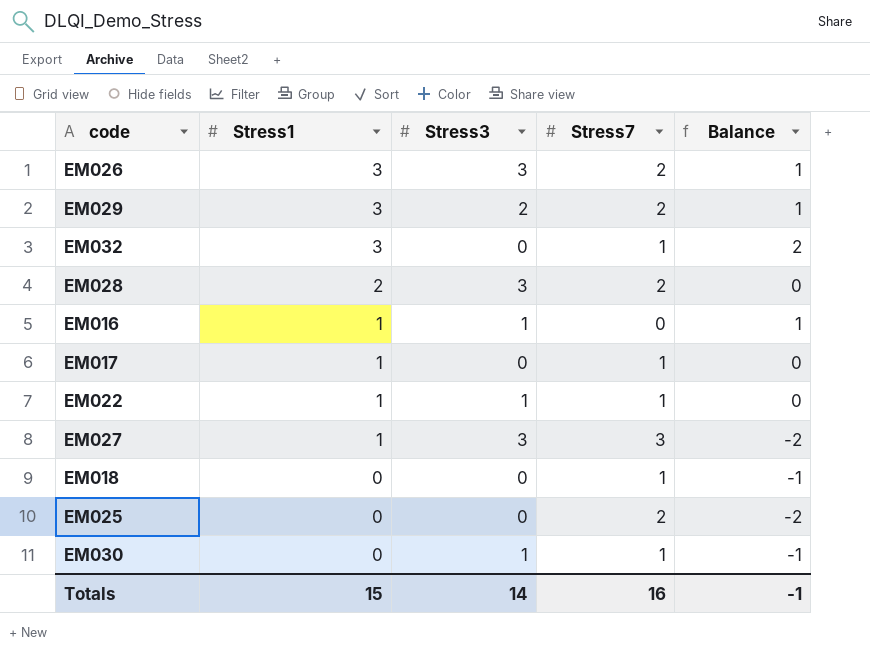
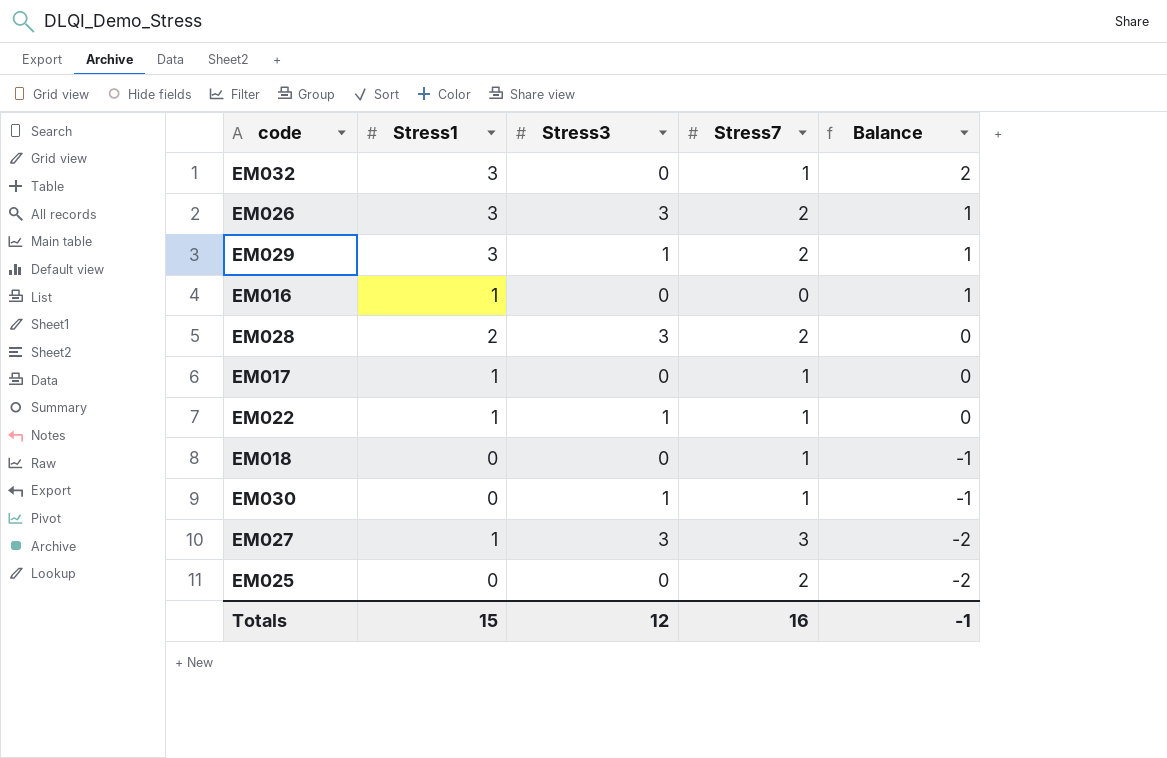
row order: Stress1 descending -> Balance descending
EM029 | Stress3: 2 -> 1
EM016 | Stress3: 1 -> 0
Totals | Stress3: 14 -> 12

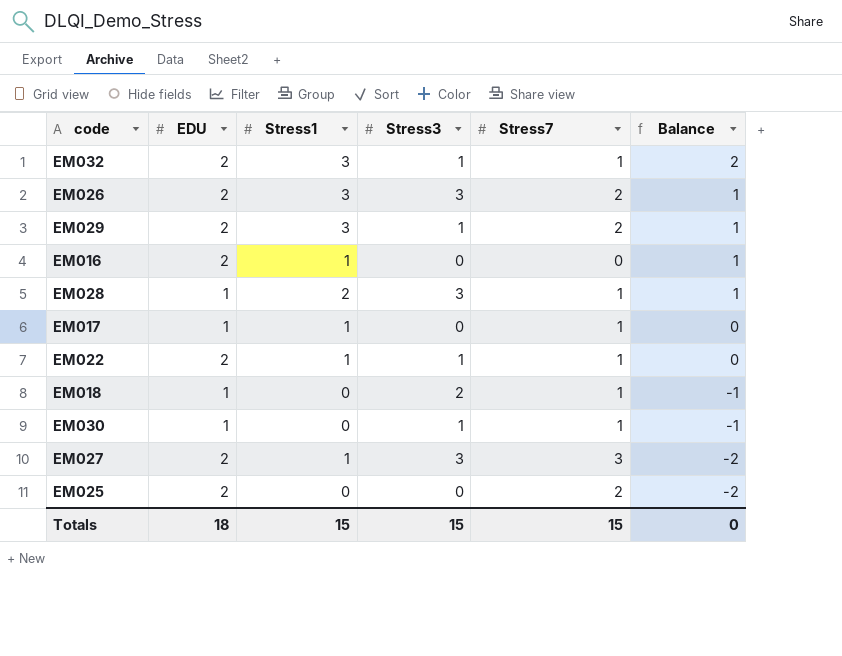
column EDU | position: none -> 2
EM032 | Stress3: 0 -> 1
EM028 | Stress7: 2 -> 1
EM028 | Balance: 0 -> 1
EM018 | Stress3: 0 -> 2
Totals | Stress3: 12 -> 15
Totals | Stress7: 16 -> 15
Totals | Balance: -1 -> 0

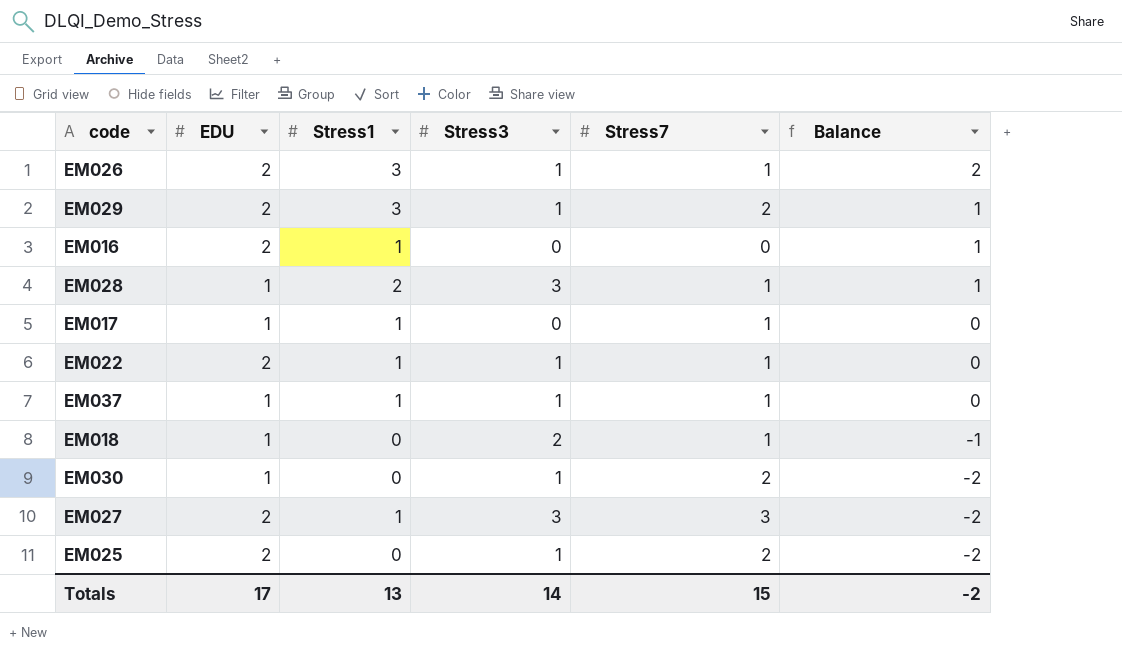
row EM032: 2 | 3 | 1 | 1 | 2 -> none
EM026 | Stress3: 3 -> 1
EM026 | Stress7: 2 -> 1
EM026 | Balance: 1 -> 2
row EM037: none -> 1 | 1 | 1 | 1 | 0
EM030 | Stress7: 1 -> 2
EM030 | Balance: -1 -> -2
EM025 | Stress3: 0 -> 1
Totals | EDU: 18 -> 17
Totals | Stress1: 15 -> 13
Totals | Stress3: 15 -> 14
Totals | Balance: 0 -> -2

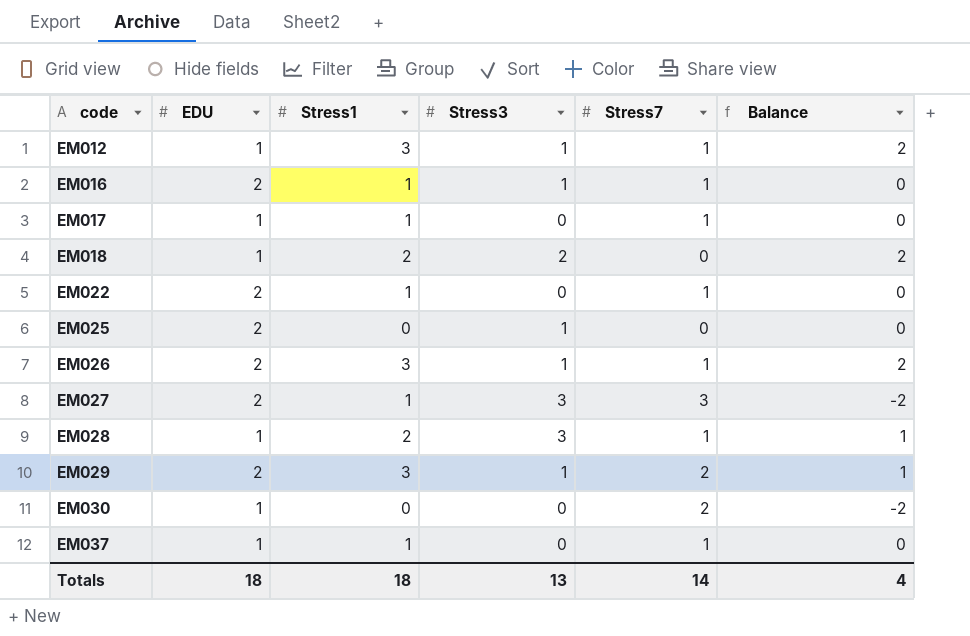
row order: Balance descending -> code ascending
row EM012: none -> 1 | 3 | 1 | 1 | 2
EM016 | Stress3: 0 -> 1
EM016 | Stress7: 0 -> 1
EM016 | Balance: 1 -> 0
EM018 | Stress1: 0 -> 2
EM018 | Stress7: 1 -> 0
EM018 | Balance: -1 -> 2
EM022 | Stress3: 1 -> 0
EM025 | Stress7: 2 -> 0
EM025 | Balance: -2 -> 0
EM030 | Stress3: 1 -> 0
EM037 | Stress3: 1 -> 0
Totals | EDU: 17 -> 18
Totals | Stress1: 13 -> 18
Totals | Stress3: 14 -> 13
Totals | Stress7: 15 -> 14
Totals | Balance: -2 -> 4

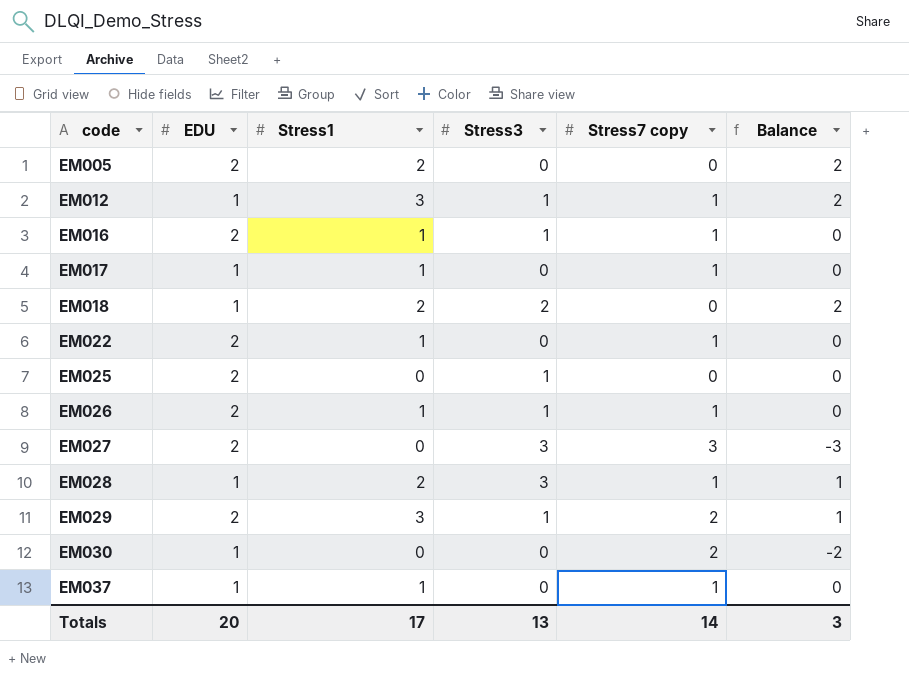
column name: Stress7 -> Stress7 copy
row EM005: none -> 2 | 2 | 0 | 0 | 2
EM026 | Stress1: 3 -> 1
EM026 | Balance: 2 -> 0
EM027 | Stress1: 1 -> 0
EM027 | Balance: -2 -> -3
Totals | EDU: 18 -> 20
Totals | Stress1: 18 -> 17
Totals | Balance: 4 -> 3

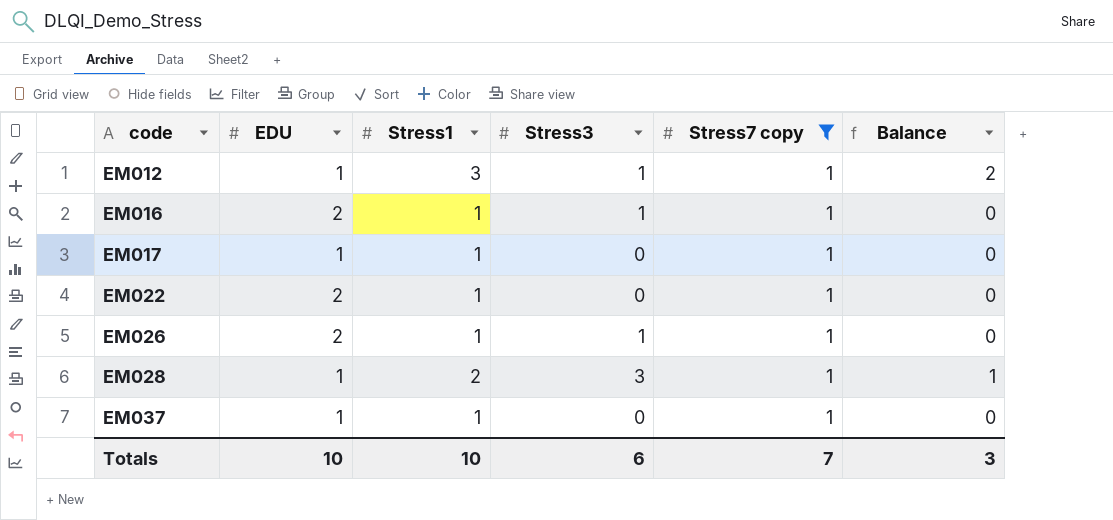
filter: none -> Stress7 copy = 1
Totals | EDU: 20 -> 10
Totals | Stress1: 17 -> 10
Totals | Stress3: 13 -> 6
Totals | Stress7 copy: 14 -> 7

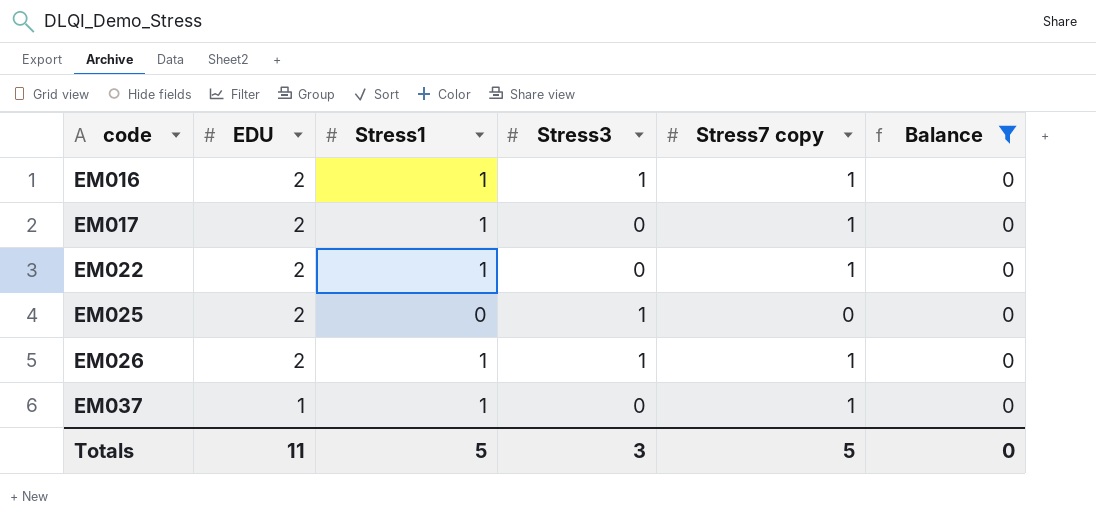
filter: Stress7 copy = 1 -> Balance = 0
EM017 | EDU: 1 -> 2
Totals | EDU: 10 -> 11
Totals | Stress1: 10 -> 5
Totals | Stress3: 6 -> 3
Totals | Stress7 copy: 7 -> 5
Totals | Balance: 3 -> 0

